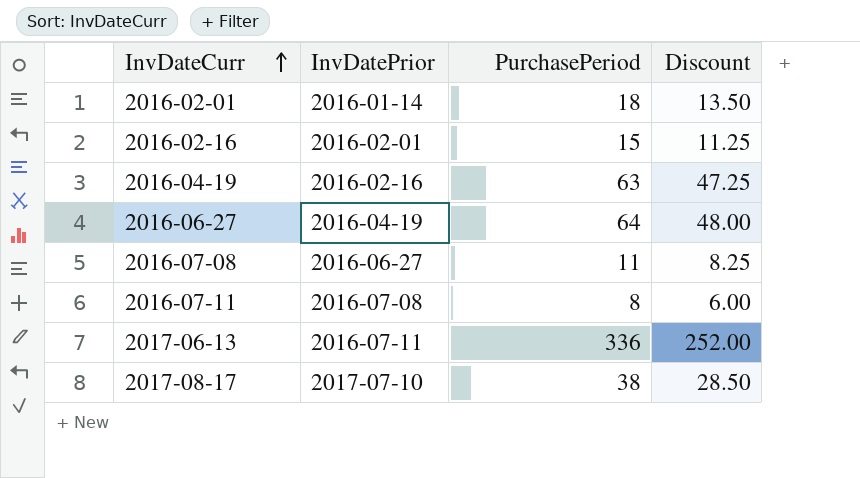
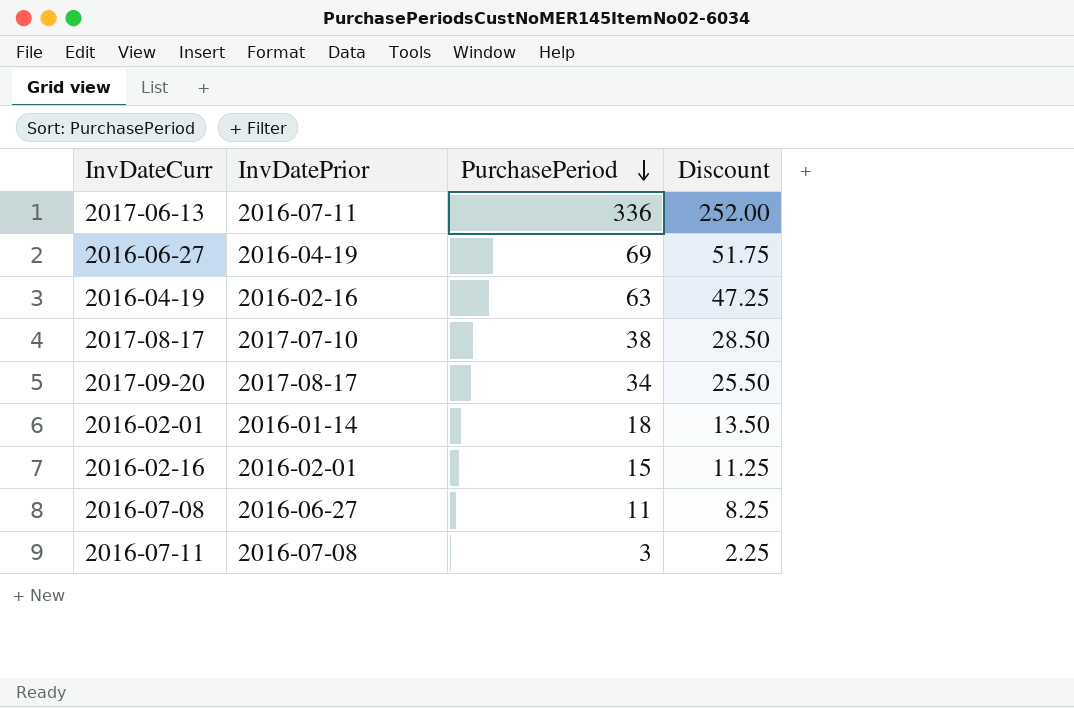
row order: InvDateCurr ascending -> PurchasePeriod descending
2016-06-27 | PurchasePeriod: 64 -> 69
2016-06-27 | Discount: 48.00 -> 51.75
row 2017-09-20: none -> 2017-08-17 | 34 | 25.50
2016-07-11 | PurchasePeriod: 8 -> 3
2016-07-11 | Discount: 6.00 -> 2.25

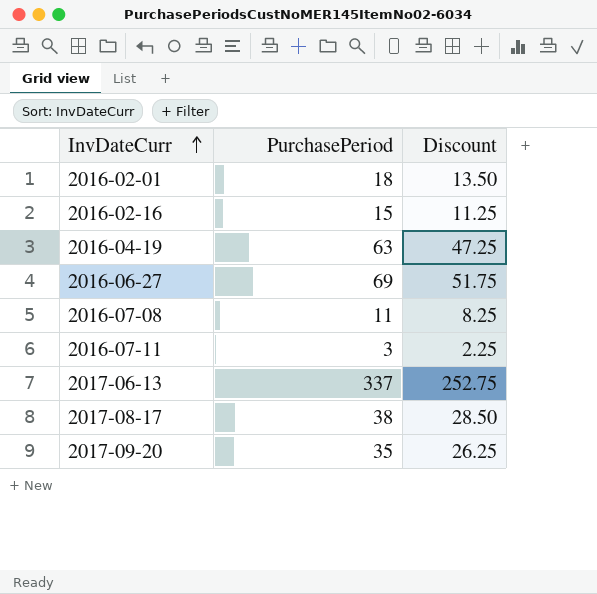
row order: PurchasePeriod descending -> InvDateCurr ascending
column InvDatePrior | position: 2 -> none
2017-06-13 | PurchasePeriod: 336 -> 337
2017-06-13 | Discount: 252.00 -> 252.75
2017-09-20 | PurchasePeriod: 34 -> 35
2017-09-20 | Discount: 25.50 -> 26.25

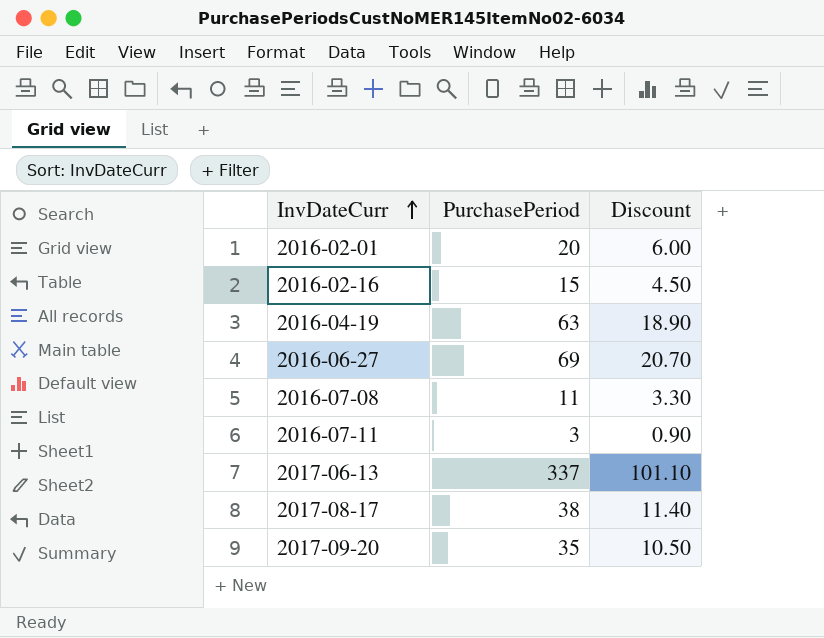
column Discount | formula: [PurchasePeriod] * 0.75 -> [PurchasePeriod] * 0.3
2016-02-01 | PurchasePeriod: 18 -> 20

